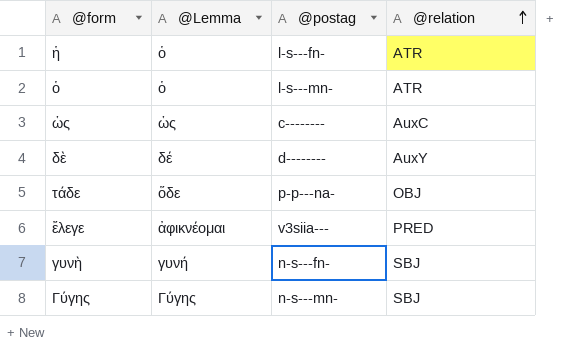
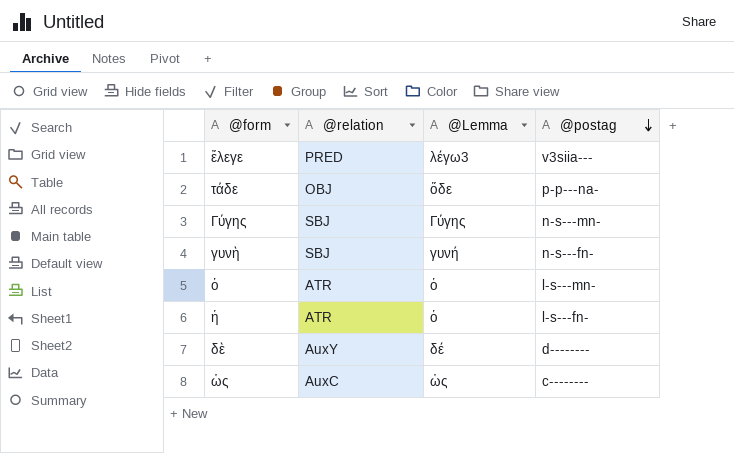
row order: @relation ascending -> @postag descending
column @relation | position: 4 -> 2
ἔλεγε | @Lemma: ἀφικνέομαι -> λέγω3

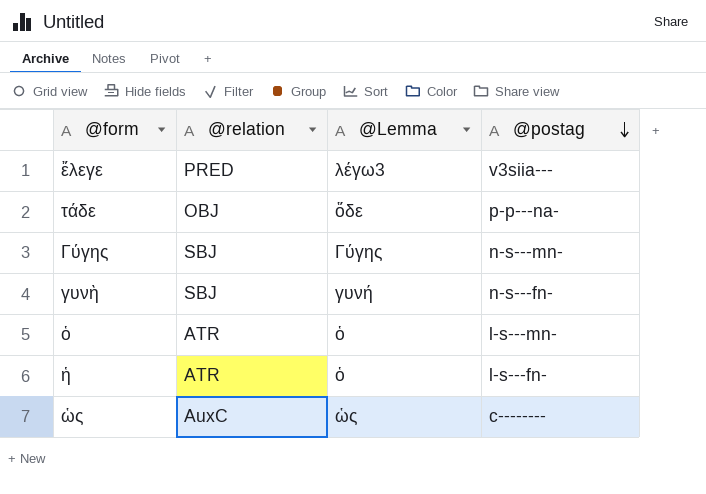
row δὲ: AuxY | δέ | d-------- -> none

